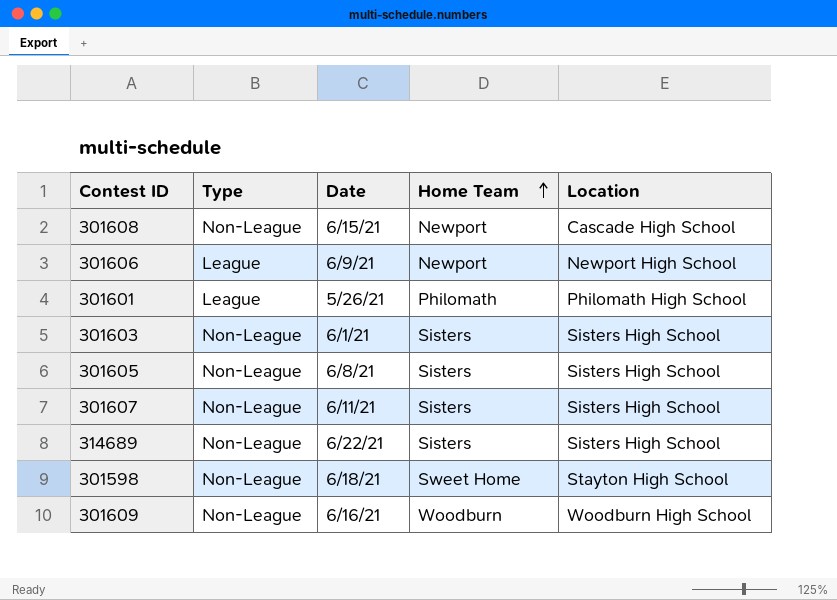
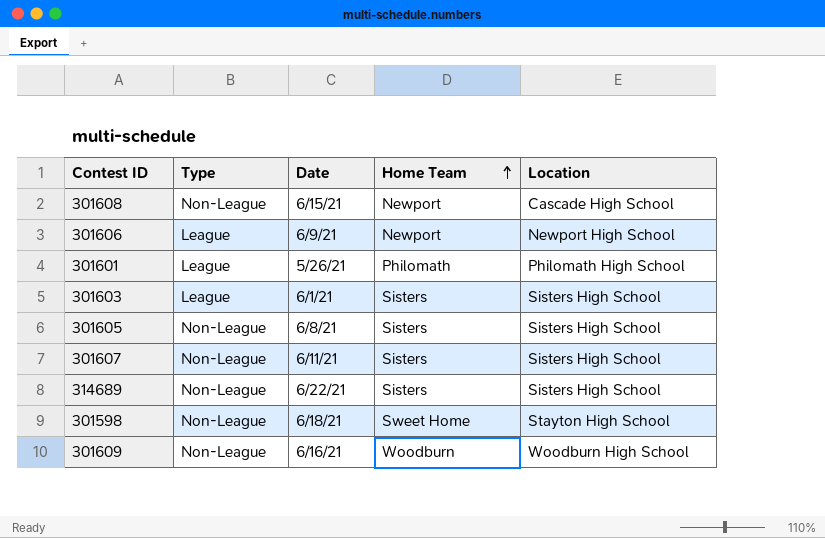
301603 | Type: Non-League -> League

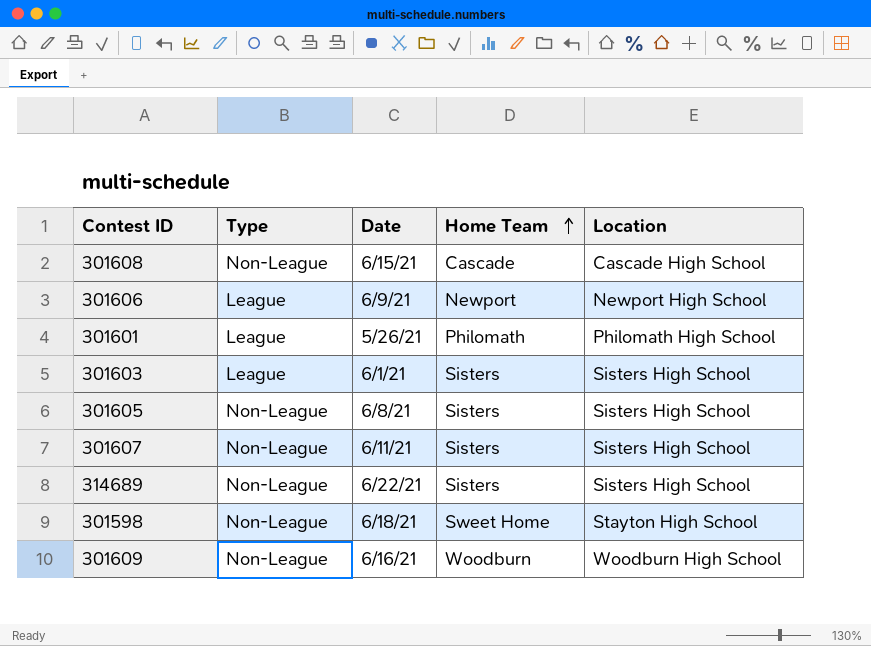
301608 | Home Team: Newport -> Cascade

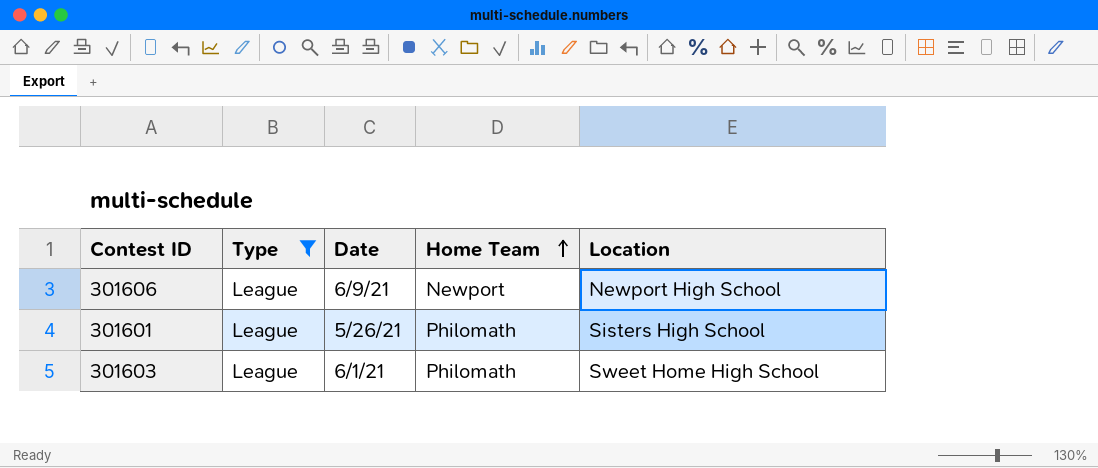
filter: none -> Type = League
301601 | Location: Philomath High School -> Sisters High School
301603 | Home Team: Sisters -> Philomath
301603 | Location: Sisters High School -> Sweet Home High School

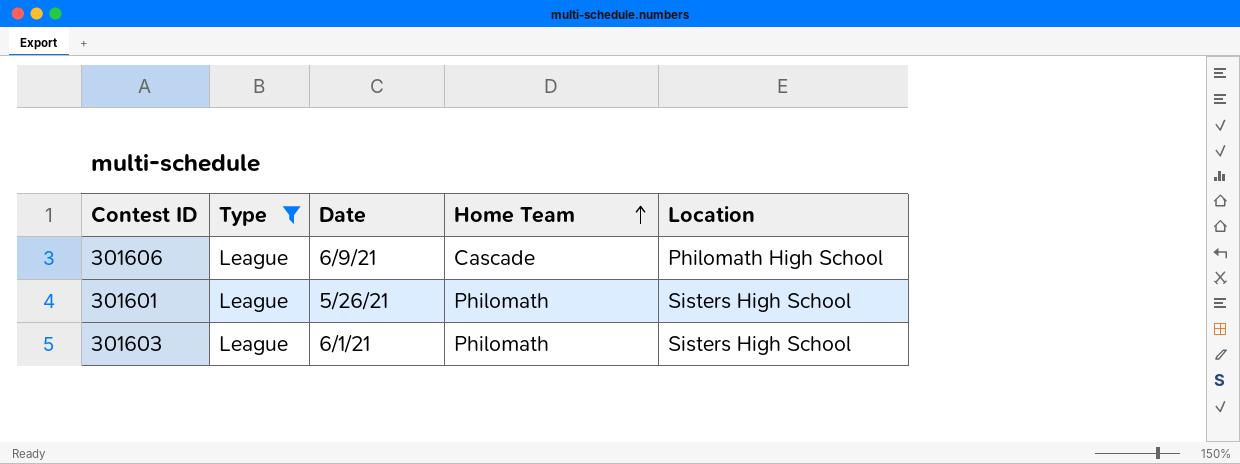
301606 | Home Team: Newport -> Cascade
301606 | Location: Newport High School -> Philomath High School
301603 | Location: Sweet Home High School -> Sisters High School

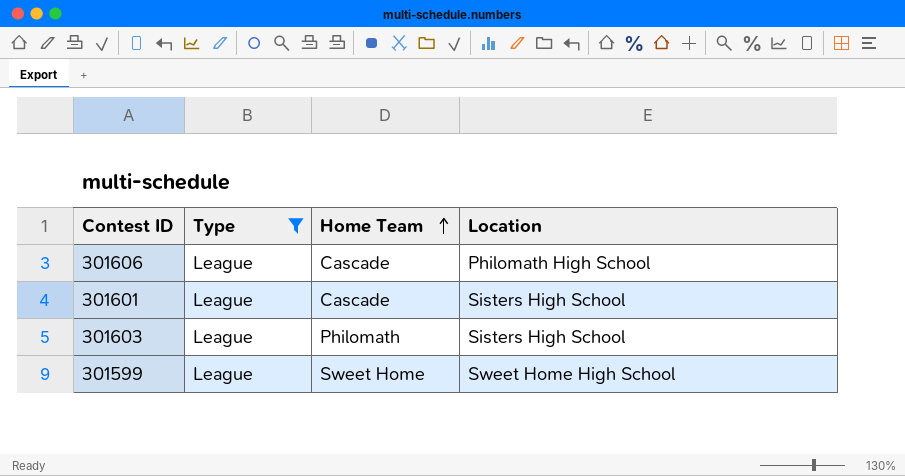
column Date | position: 3 -> none
301601 | Home Team: Philomath -> Cascade
row 301599: none -> League | Sweet Home | Sweet Home High School

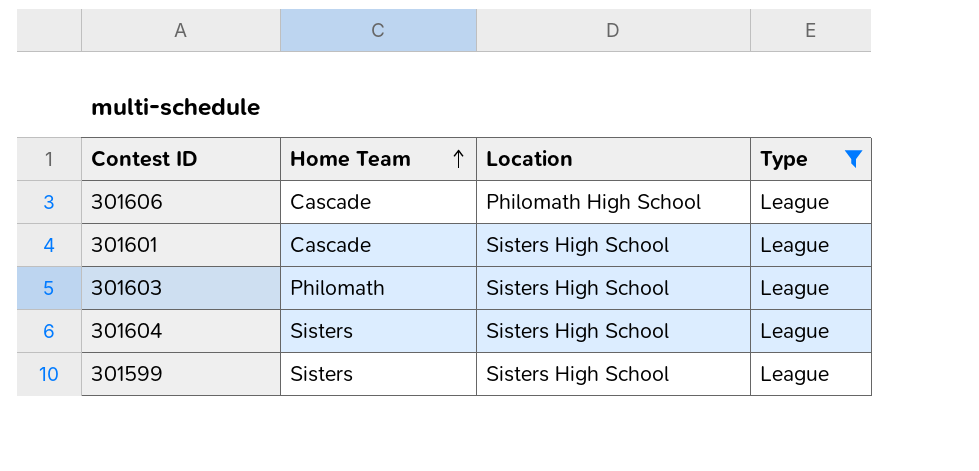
column Type | position: 2 -> 4
row 301604: none -> Sisters | Sisters High School | League
301599 | Home Team: Sweet Home -> Sisters
301599 | Location: Sweet Home High School -> Sisters High School

